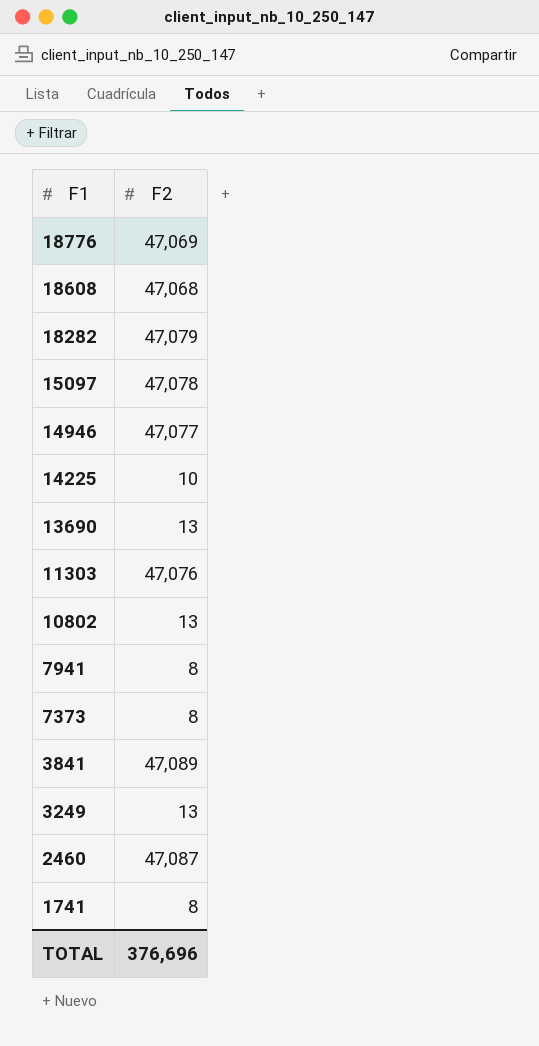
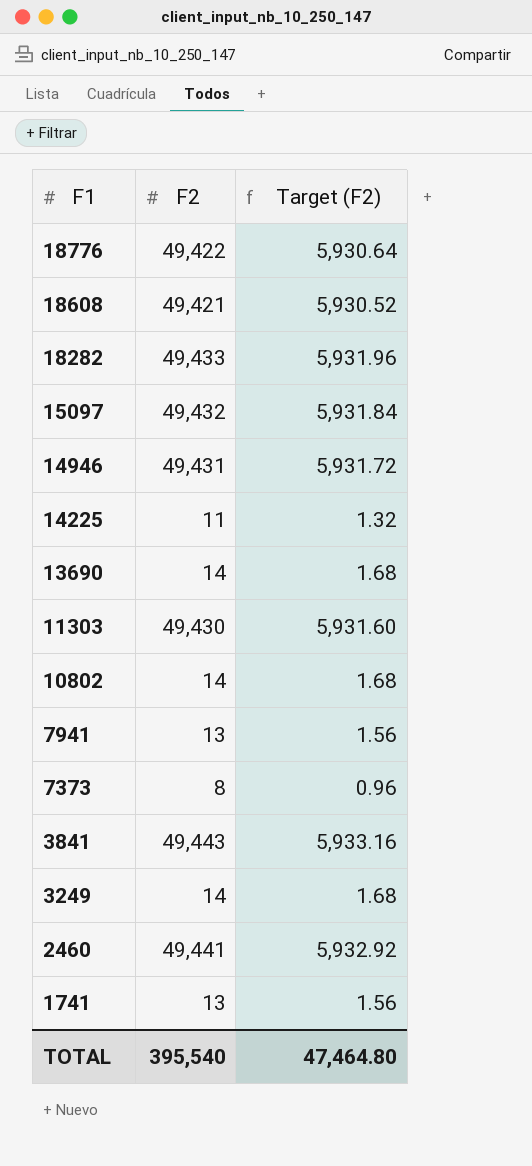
column Target (F2) | formula: none -> [F2] * 0.12
18776 | F2: 47,069 -> 49,422
18608 | F2: 47,068 -> 49,421
18282 | F2: 47,079 -> 49,433
15097 | F2: 47,078 -> 49,432
14946 | F2: 47,077 -> 49,431
14225 | F2: 10 -> 11
13690 | F2: 13 -> 14
11303 | F2: 47,076 -> 49,430
10802 | F2: 13 -> 14
7941 | F2: 8 -> 13
3841 | F2: 47,089 -> 49,443
3249 | F2: 13 -> 14
2460 | F2: 47,087 -> 49,441
1741 | F2: 8 -> 13
TOTAL | F2: 376,696 -> 395,540

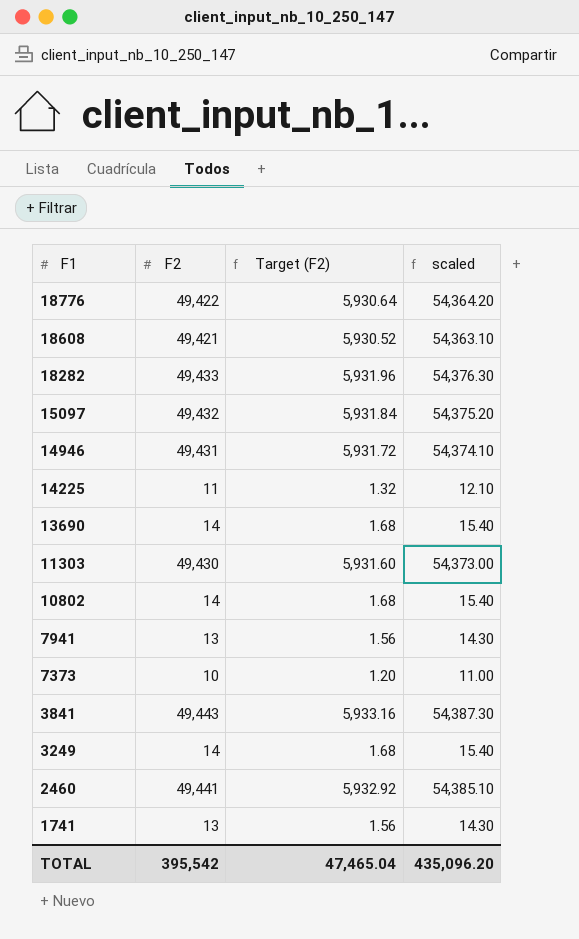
column scaled | formula: none -> [F2] * 1.1
7373 | F2: 8 -> 10
7373 | Target (F2): 0.96 -> 1.20
TOTAL | F2: 395,540 -> 395,542
TOTAL | Target (F2): 47,464.80 -> 47,465.04

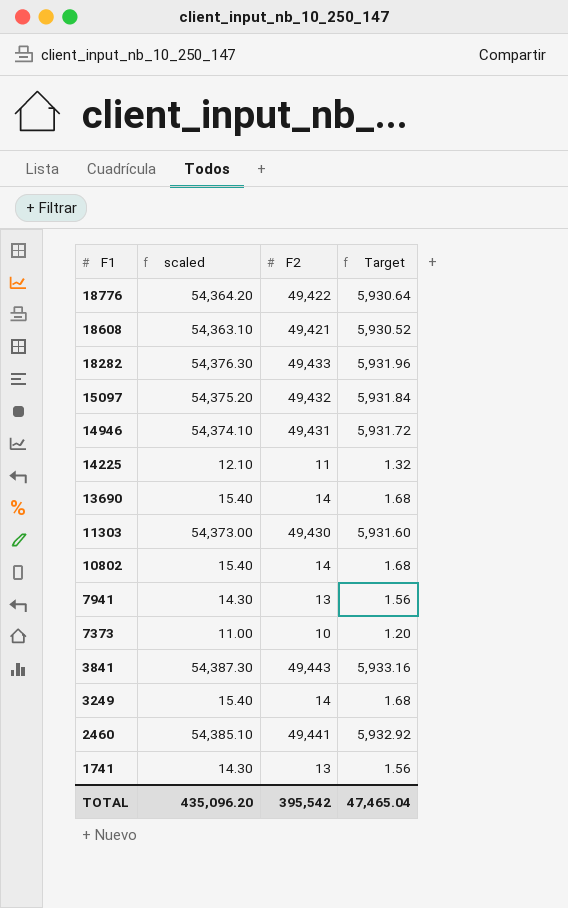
column scaled | position: 4 -> 2
column name: Target (F2) -> Target

